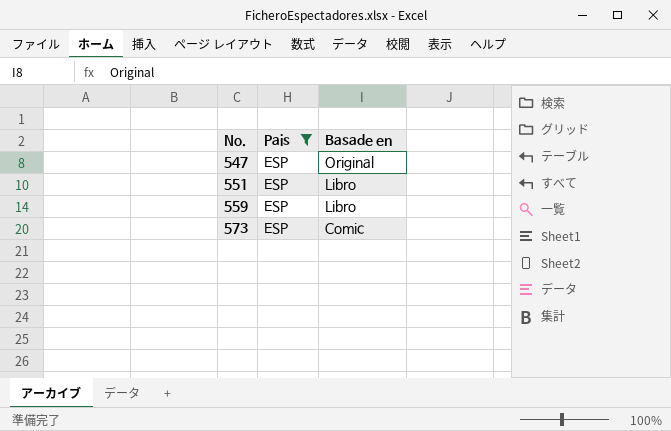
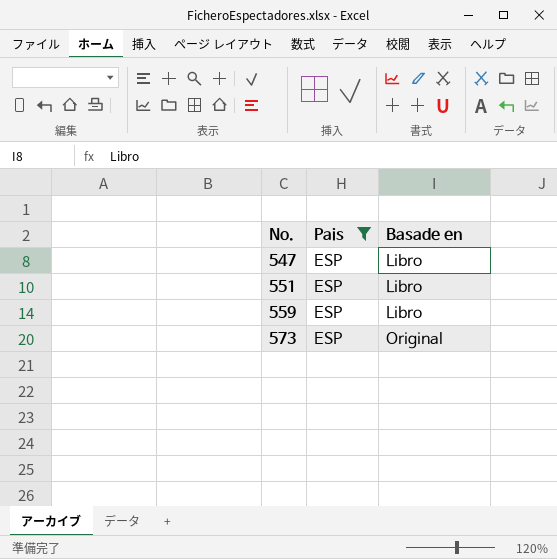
547 | Basade en: Original -> Libro
573 | Basade en: Comic -> Original

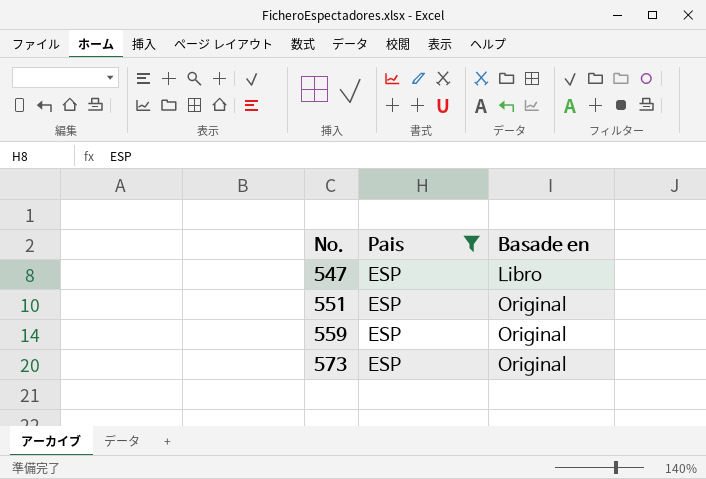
551 | Basade en: Libro -> Original
559 | Basade en: Libro -> Original

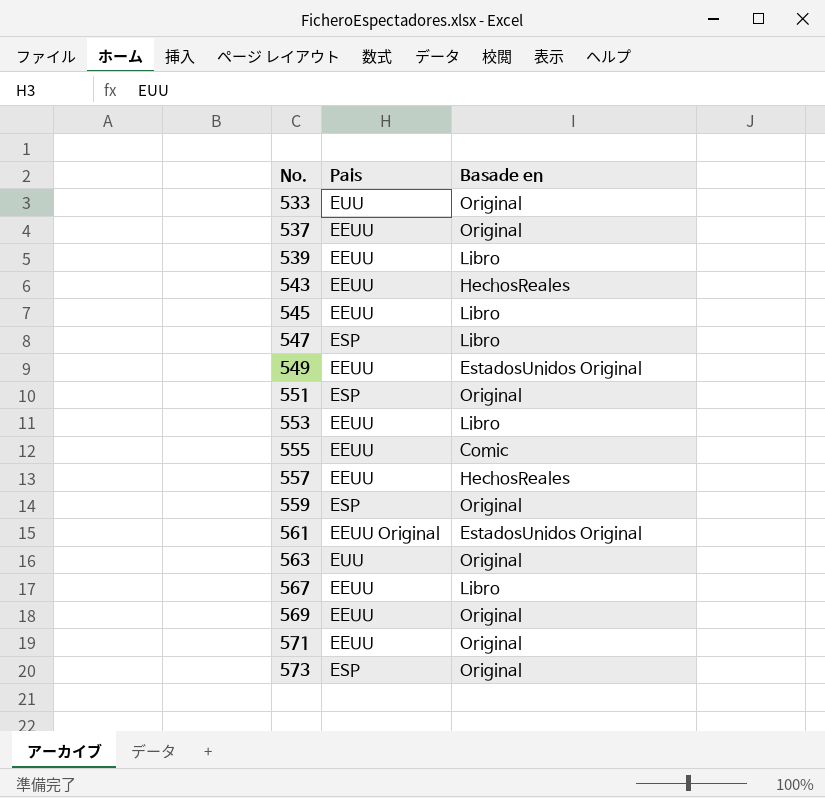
filter: Pais = ESP -> none

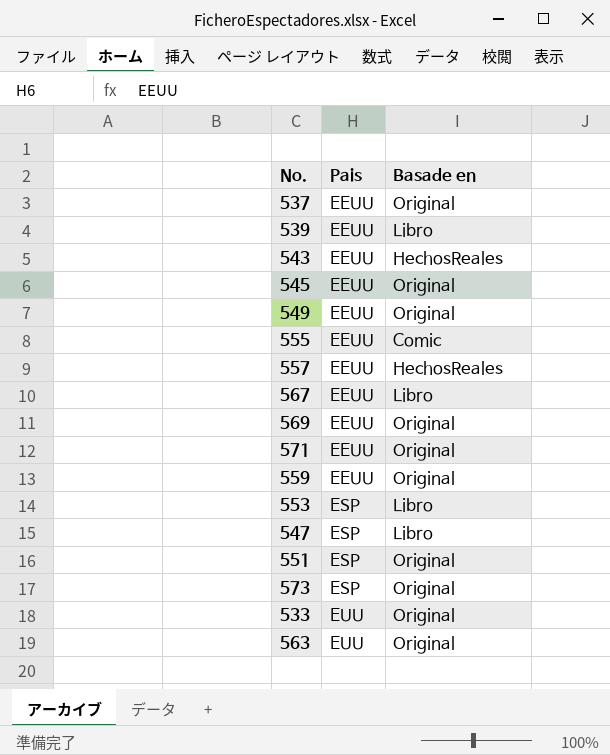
row order: No. ascending -> Pais ascending
row 561: EEUU Original | EstadosUnidos Original -> none
545 | Basade en: Libro -> Original
549 | Basade en: EstadosUnidos Original -> Original
559 | Pais: ESP -> EEUU
553 | Pais: EEUU -> ESP

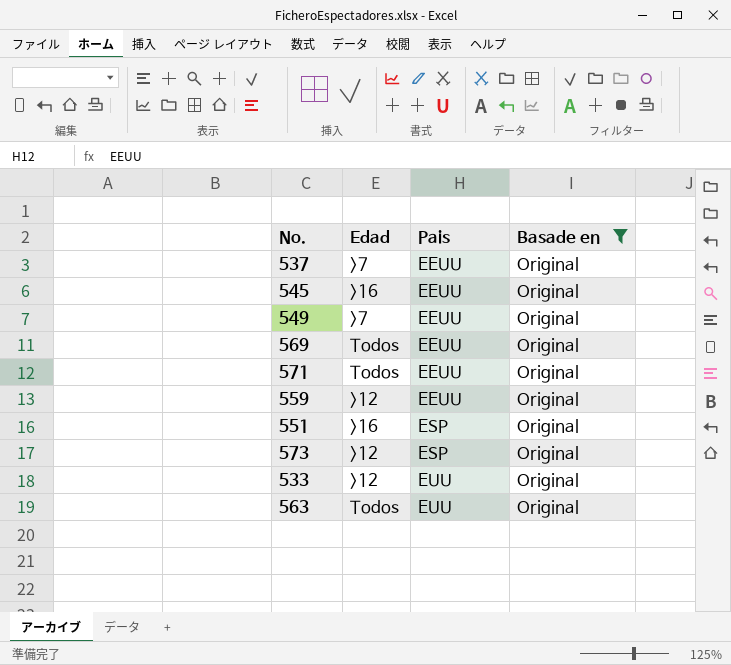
filter: none -> Basade en = Original
column Edad | position: none -> 2

